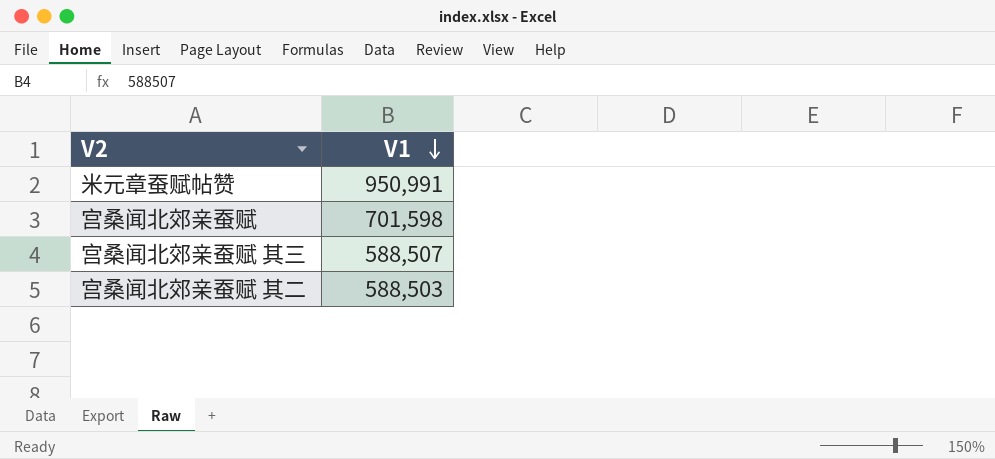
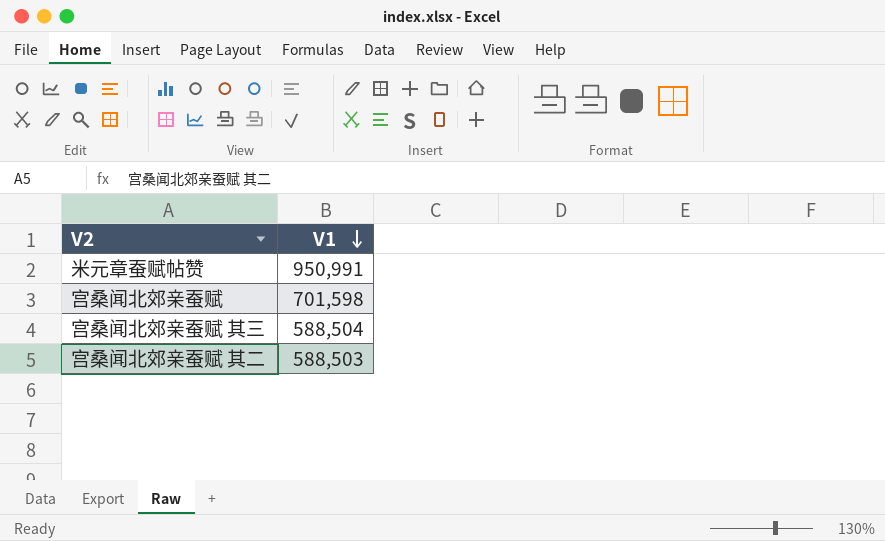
宫桑闻北郊亲蚕赋 其三 | V1: 588,507 -> 588,504

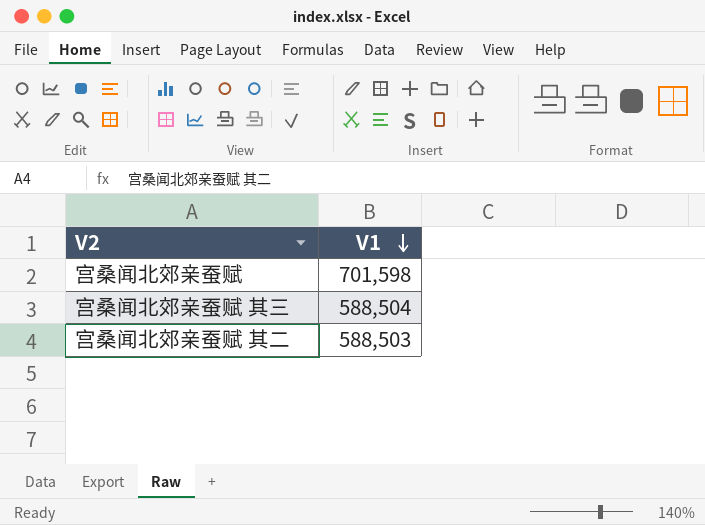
row 米元章蚕赋帖赞: 950,991 -> none

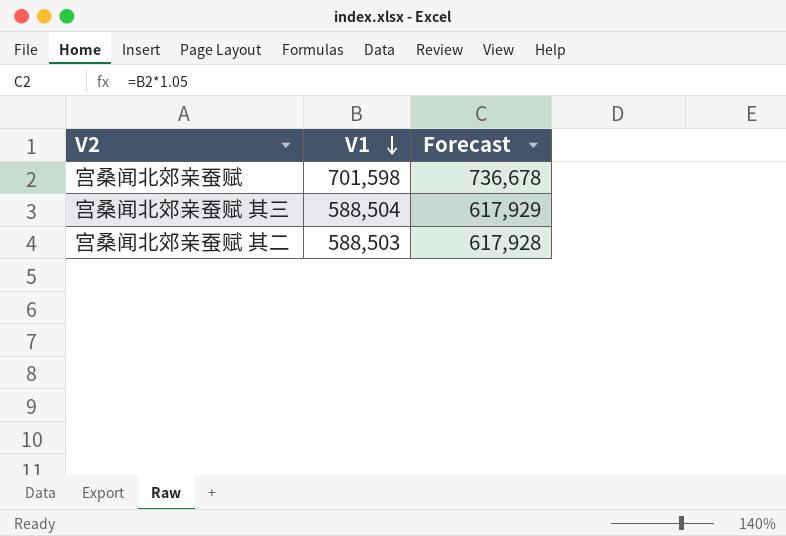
column Forecast | formula: none -> [V1] * 1.05

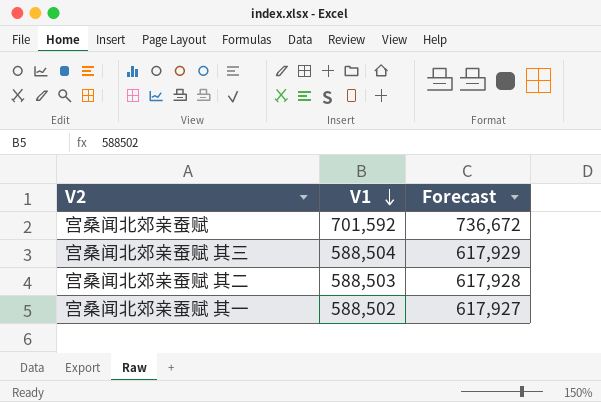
宫桑闻北郊亲蚕赋 | V1: 701,598 -> 701,592
宫桑闻北郊亲蚕赋 | Forecast: 736,678 -> 736,672
row 宫桑闻北郊亲蚕赋 其一: none -> 588,502 | 617,927

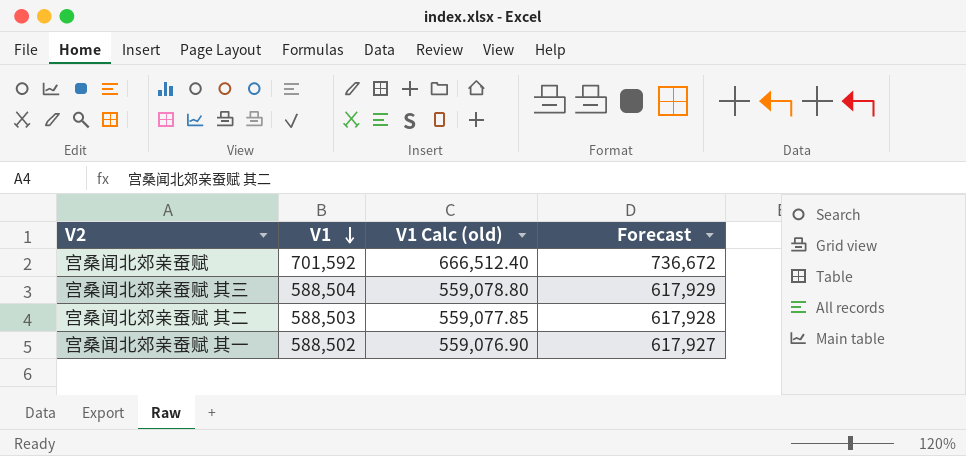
column V1 Calc (old) | formula: none -> [V1] * 0.95

